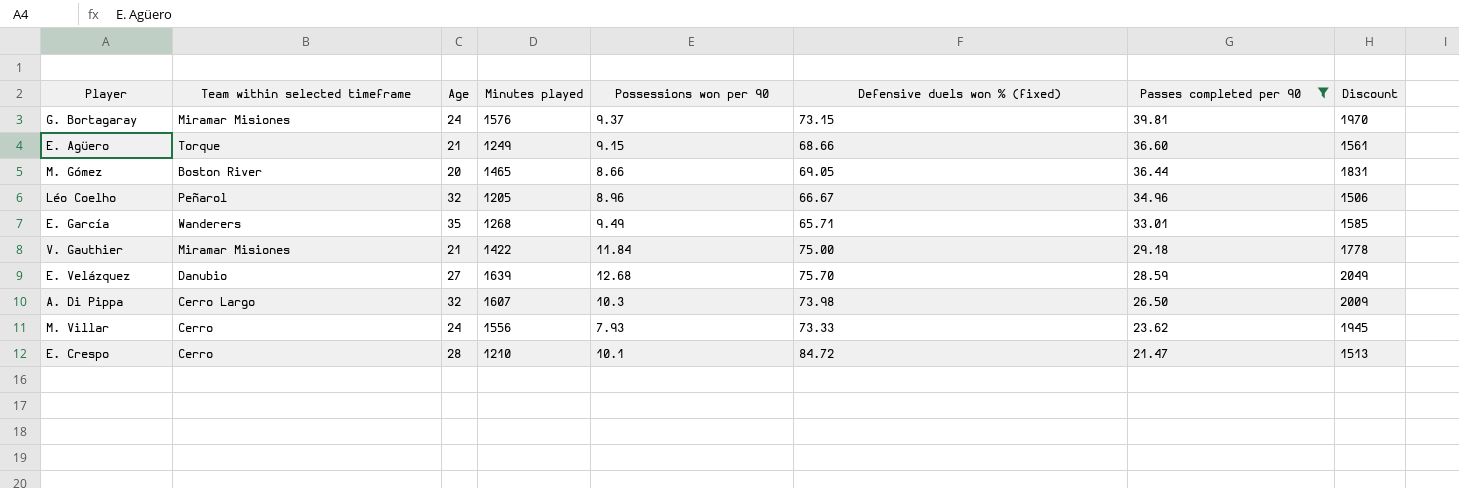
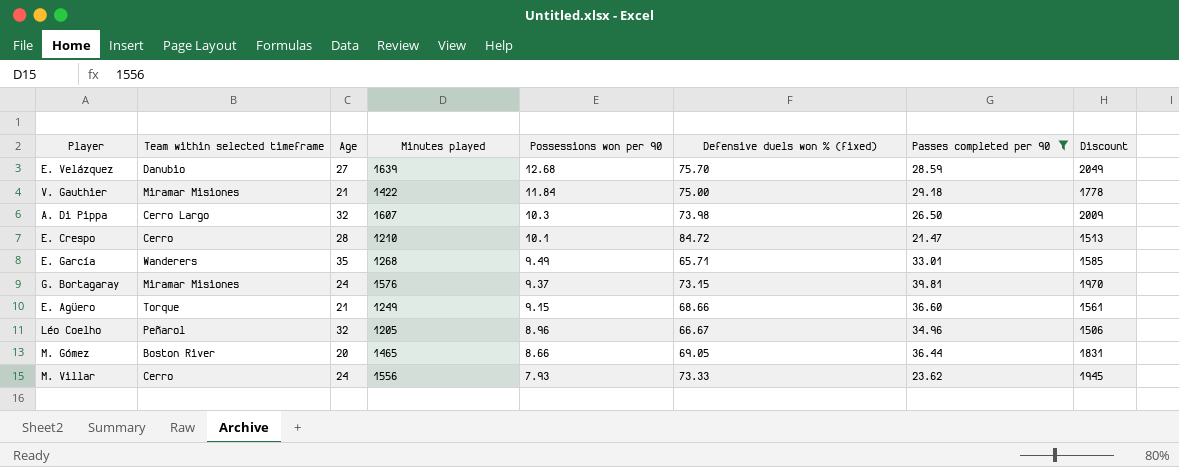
row order: Passes completed per 90 descending -> Possessions won per 90 descending

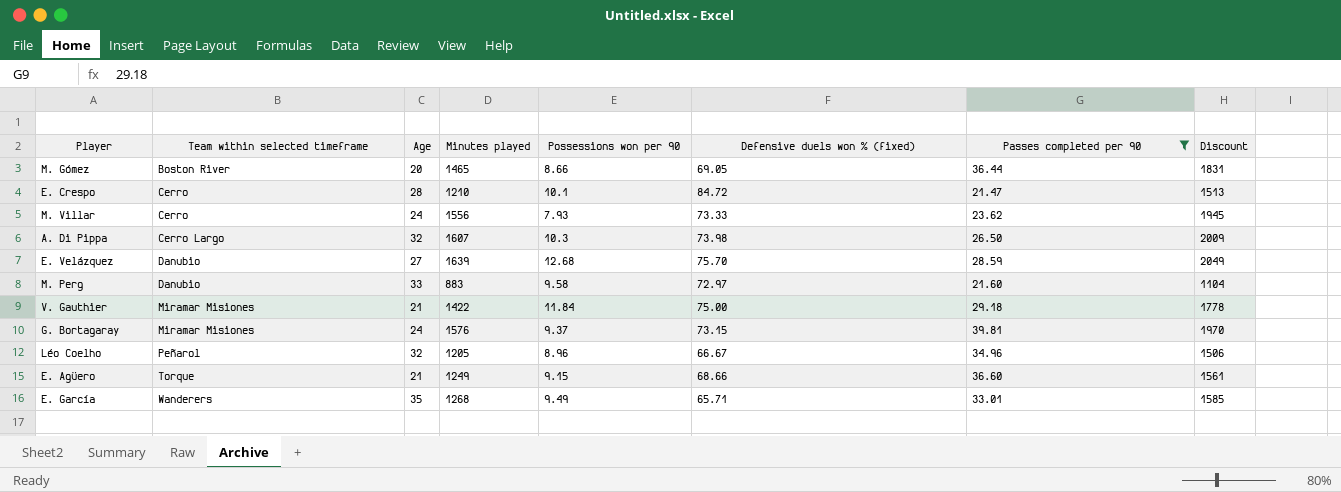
row order: Possessions won per 90 descending -> Team within selected timeframe ascending
row M. Perg: none -> Danubio | 33 | 883 | 9.58 | 72.97 | 21.60 | 1104

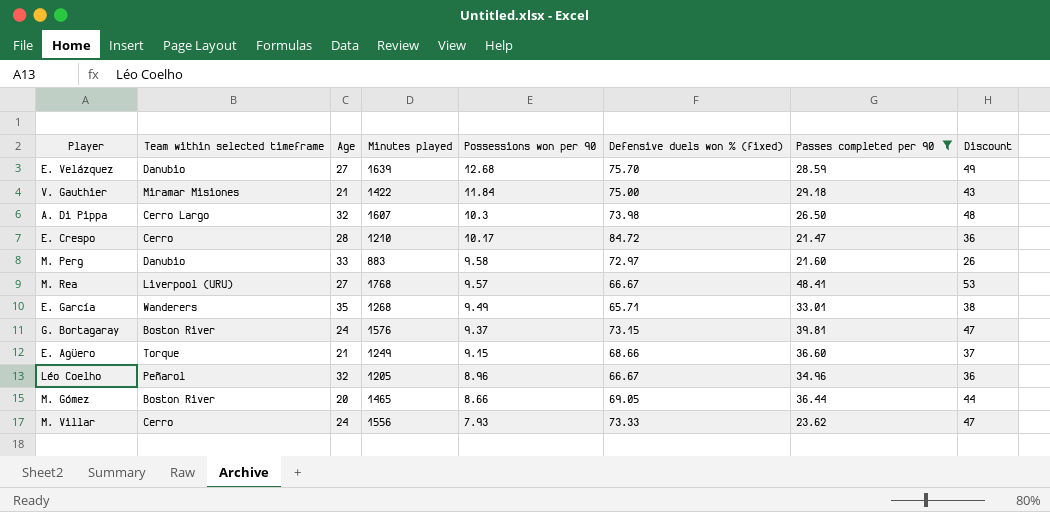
row order: Team within selected timeframe ascending -> Possessions won per 90 descending
column Discount | formula: [Minutes played] * 1.25 -> [Minutes played] * 0.03
E. Crespo | Possessions won per 90: 10.1 -> 10.17
row M. Rea: none -> Liverpool (URU) | 27 | 1768 | 9.57 | 66.67 | 48.41 | 53
G. Bortagaray | Team within selected timeframe: Miramar Misiones -> Boston River

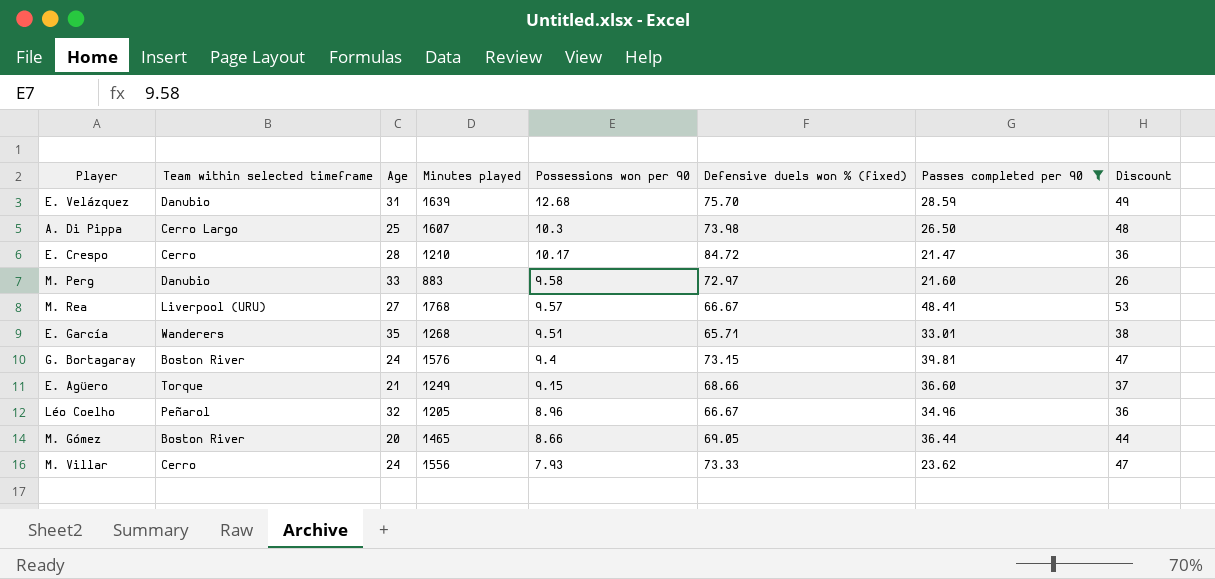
row V. Gauthier: Miramar Misiones | 21 | 1422 | 11.84 | 75.00 | 29.18 | 43 -> none
E. Velázquez | Age: 27 -> 31
A. Di Pippa | Age: 32 -> 25
E. García | Possessions won per 90: 9.49 -> 9.51
G. Bortagaray | Possessions won per 90: 9.37 -> 9.4

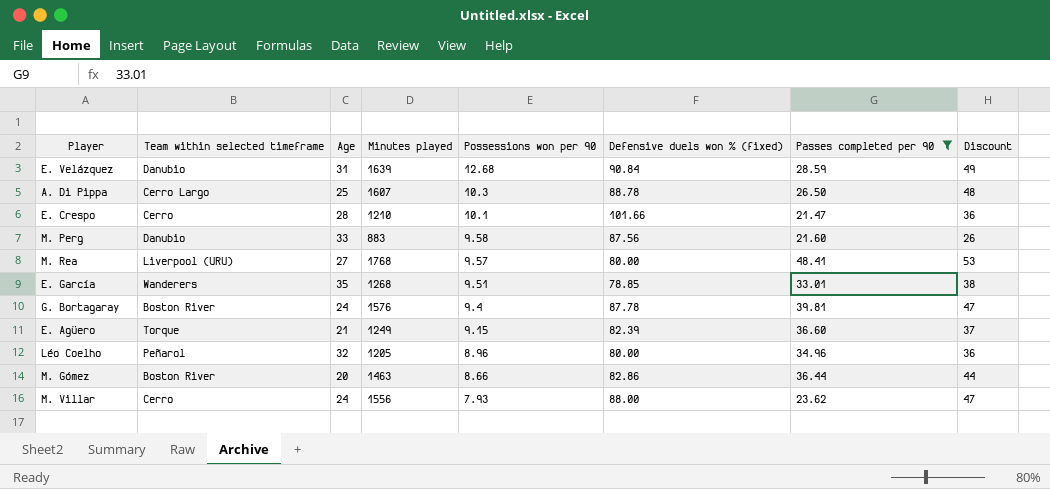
E. Velázquez | Defensive duels won % (fixed): 75.70 -> 90.84
A. Di Pippa | Defensive duels won % (fixed): 73.98 -> 88.78
E. Crespo | Possessions won per 90: 10.17 -> 10.1
E. Crespo | Defensive duels won % (fixed): 84.72 -> 101.66
M. Perg | Defensive duels won % (fixed): 72.97 -> 87.56
M. Rea | Defensive duels won % (fixed): 66.67 -> 80.00
E. García | Defensive duels won % (fixed): 65.71 -> 78.85
G. Bortagaray | Defensive duels won % (fixed): 73.15 -> 87.78
E. Agüero | Defensive duels won % (fixed): 68.66 -> 82.39
Léo Coelho | Defensive duels won % (fixed): 66.67 -> 80.00
M. Gómez | Minutes played: 1465 -> 1463
M. Gómez | Defensive duels won % (fixed): 69.05 -> 82.86
M. Villar | Defensive duels won % (fixed): 73.33 -> 88.00

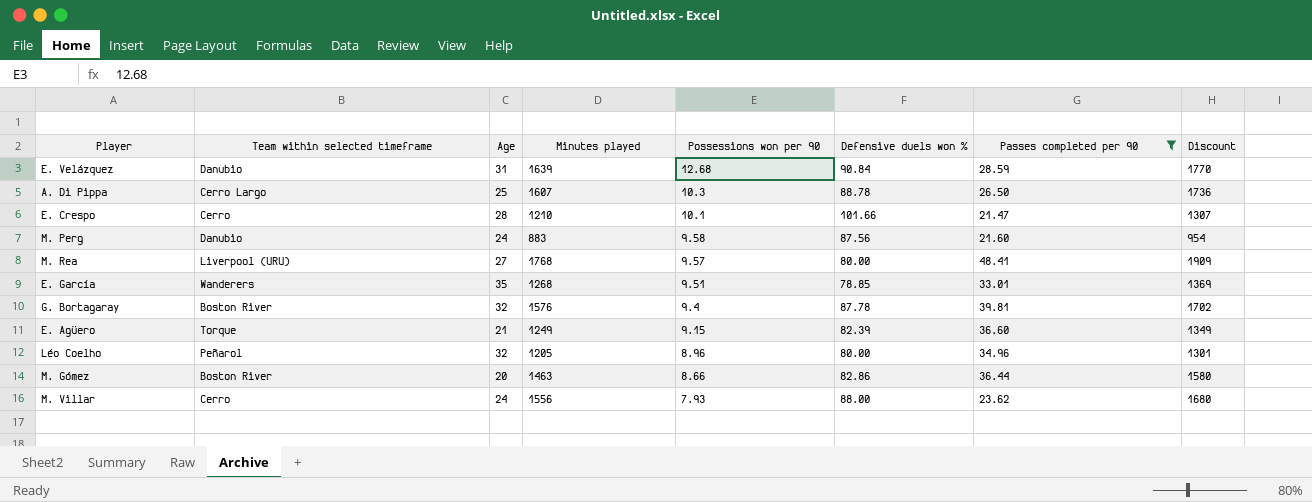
column name: Defensive duels won % (fixed) -> Defensive duels won %
column Discount | formula: [Minutes played] * 0.03 -> [Minutes played] * 1.08
M. Perg | Age: 33 -> 24
G. Bortagaray | Age: 24 -> 32

